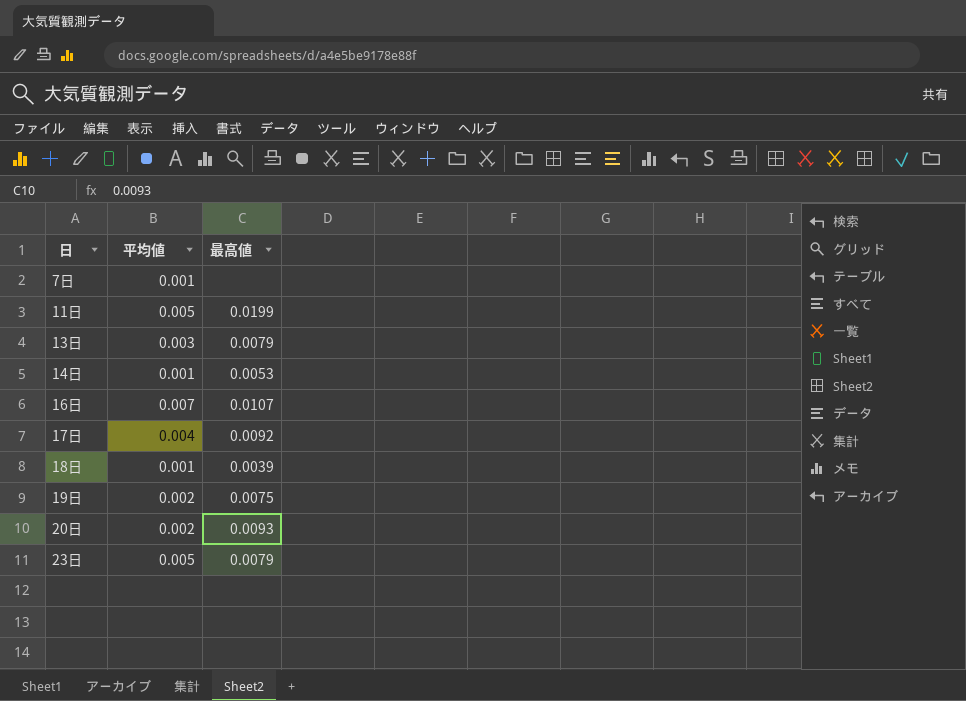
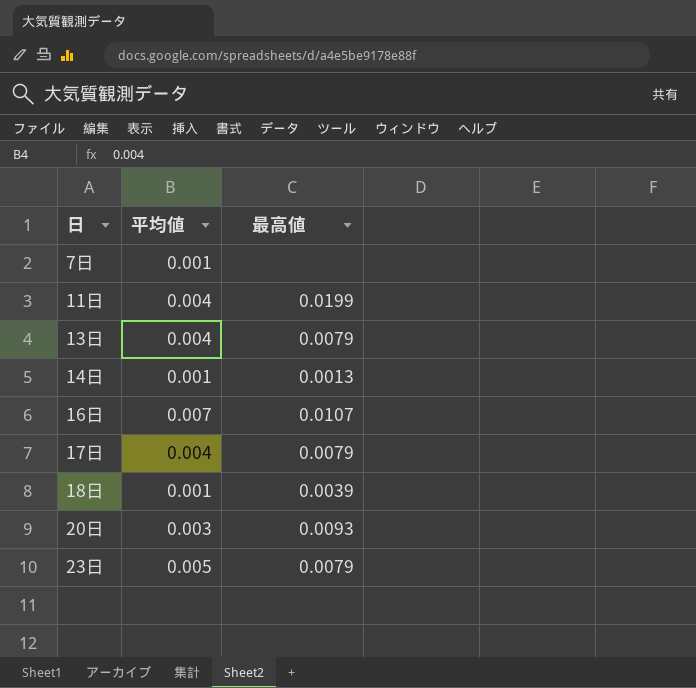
row 19日: 0.002 | 0.0075 -> none
11日 | 平均値: 0.005 -> 0.004
13日 | 平均値: 0.003 -> 0.004
14日 | 最高値: 0.0053 -> 0.0013
17日 | 最高値: 0.0092 -> 0.0079
20日 | 平均値: 0.002 -> 0.003

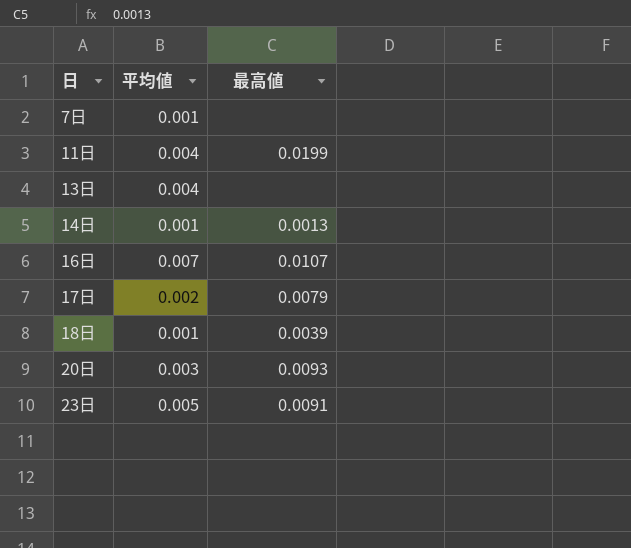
13日 | 最高値: 0.0079 -> none
17日 | 平均値: 0.004 -> 0.002
23日 | 最高値: 0.0079 -> 0.0091

